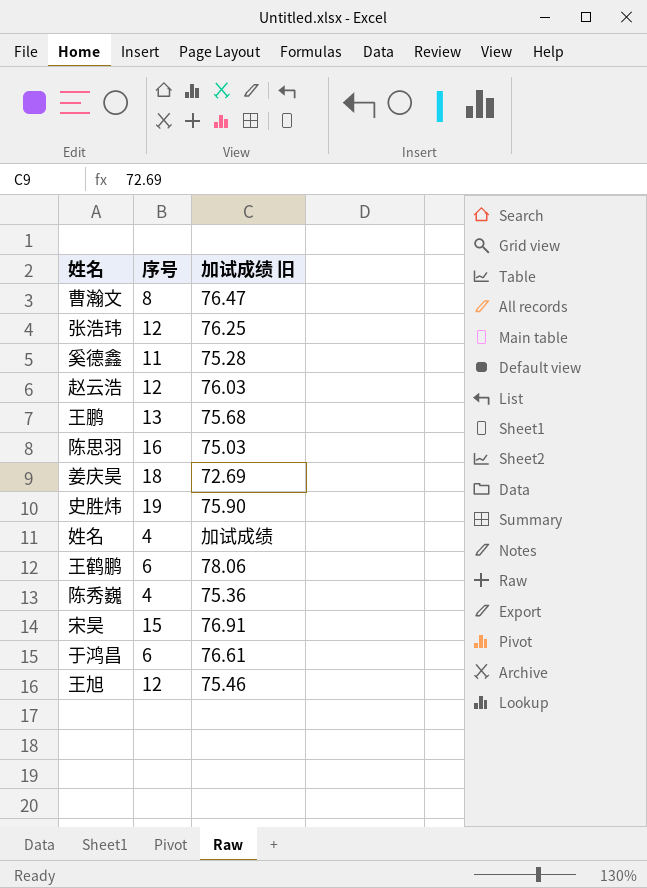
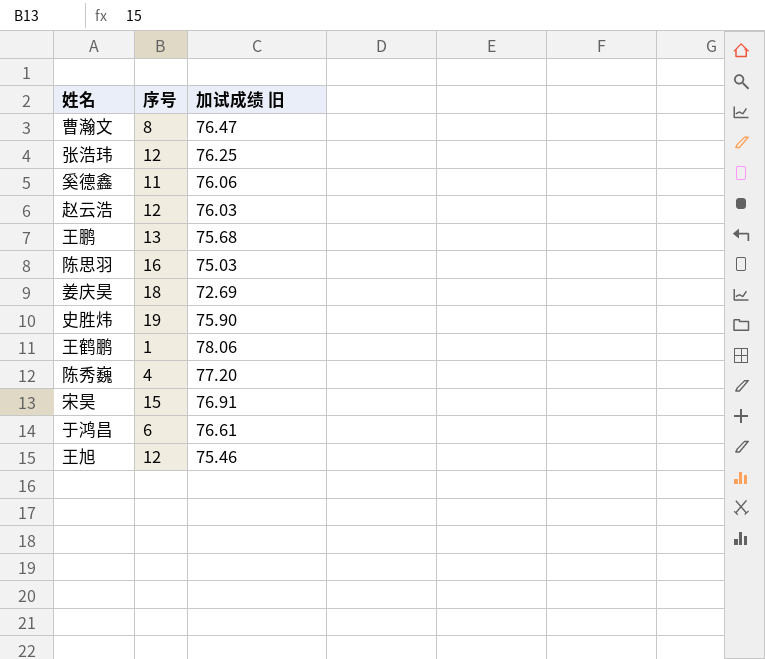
row 姓名: 4 | 加试成绩 -> none
奚德鑫 | 加试成绩 旧: 75.28 -> 76.06
王鹤鹏 | 序号: 6 -> 1
陈秀巍 | 加试成绩 旧: 75.36 -> 77.20

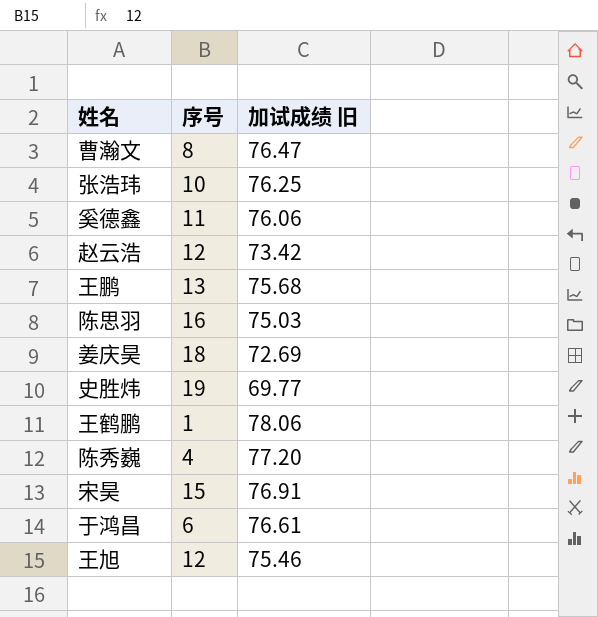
张浩玮 | 序号: 12 -> 10
赵云浩 | 加试成绩 旧: 76.03 -> 73.42
史胜炜 | 加试成绩 旧: 75.90 -> 69.77

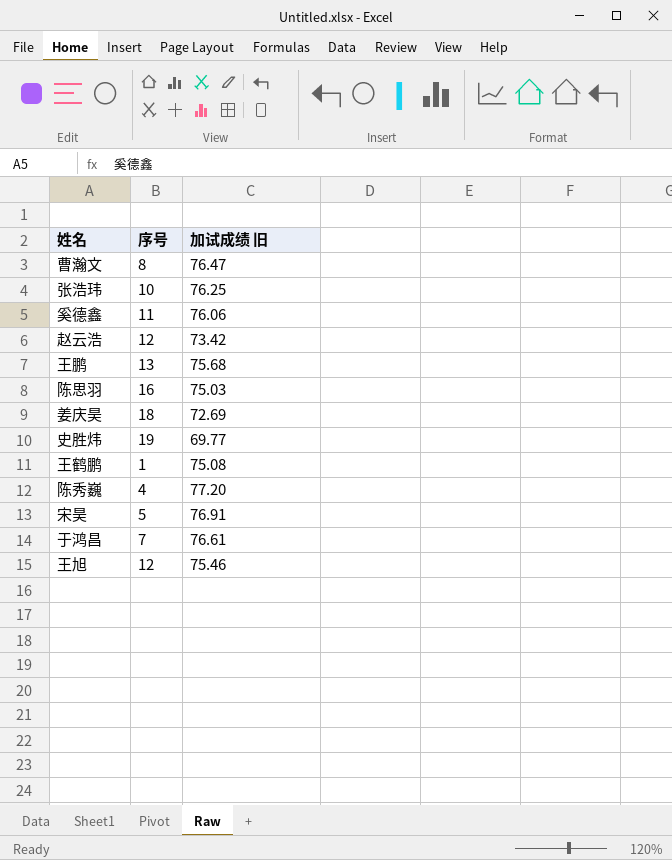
王鹤鹏 | 加试成绩 旧: 78.06 -> 75.08
宋昊 | 序号: 15 -> 5
于鸿昌 | 序号: 6 -> 7

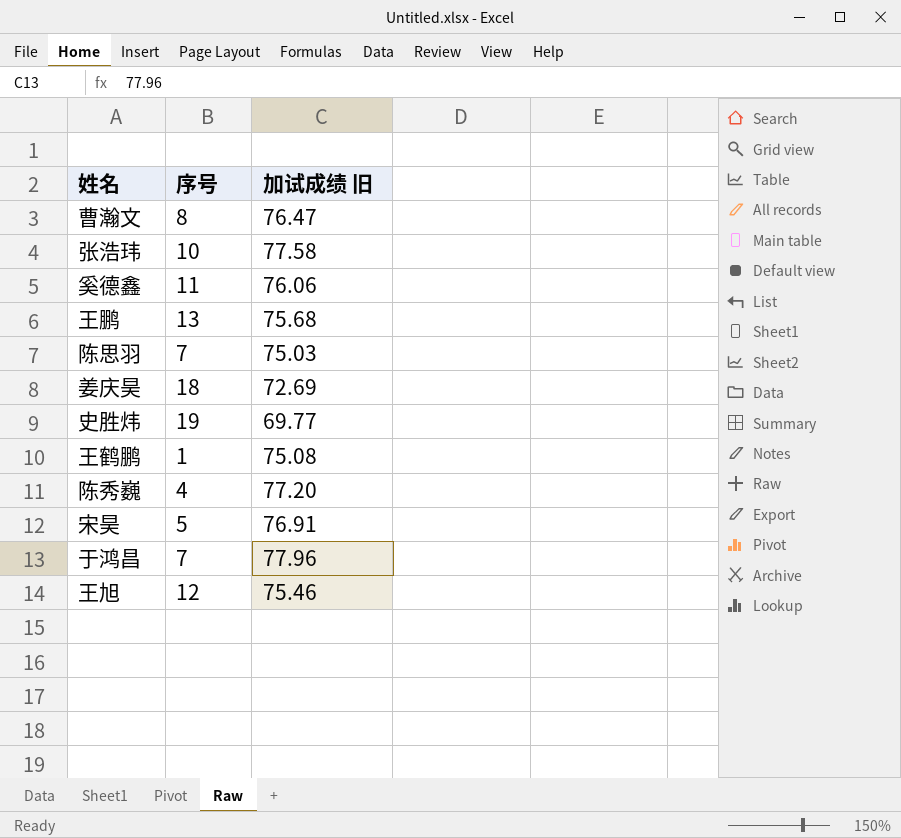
row 赵云浩: 12 | 73.42 -> none
张浩玮 | 加试成绩 旧: 76.25 -> 77.58
陈思羽 | 序号: 16 -> 7
于鸿昌 | 加试成绩 旧: 76.61 -> 77.96

